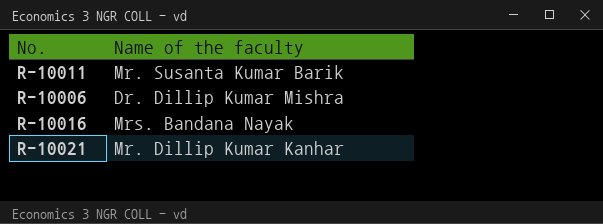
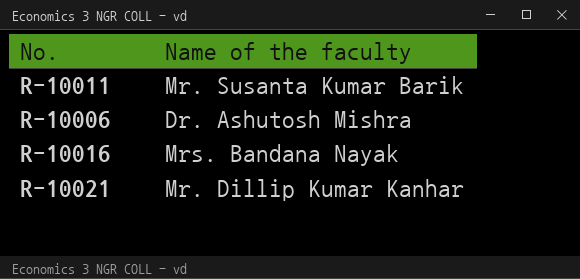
R-10006 | Name of the faculty: Dr. Dillip Kumar Mishra -> Dr. Ashutosh Mishra

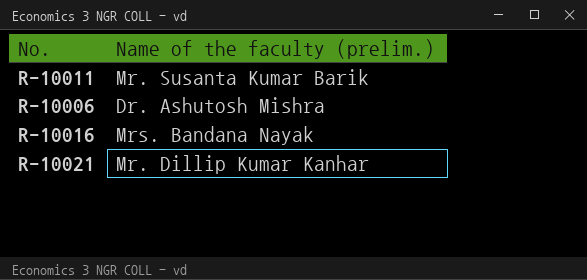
column name: Name of the faculty -> Name of the faculty (prelim.)

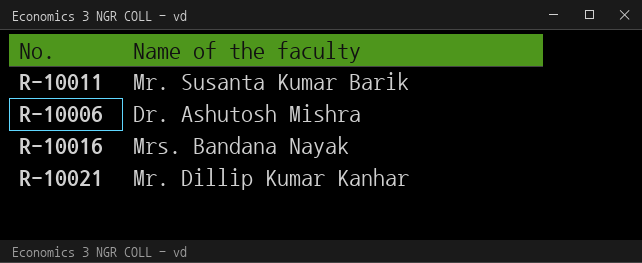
column name: Name of the faculty (prelim.) -> Name of the faculty

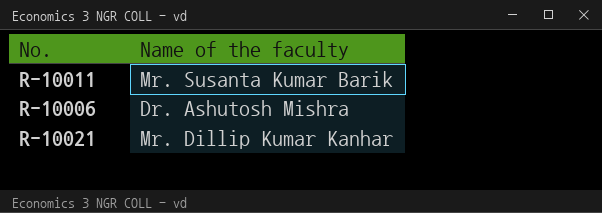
row R-10016: Mrs. Bandana Nayak -> none

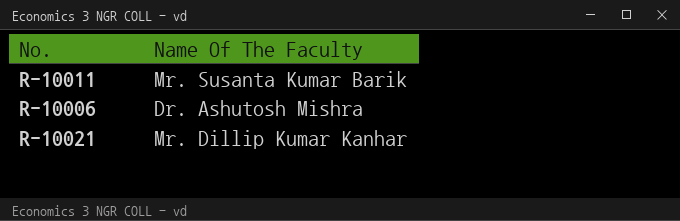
column name: Name of the faculty -> Name Of The Faculty

